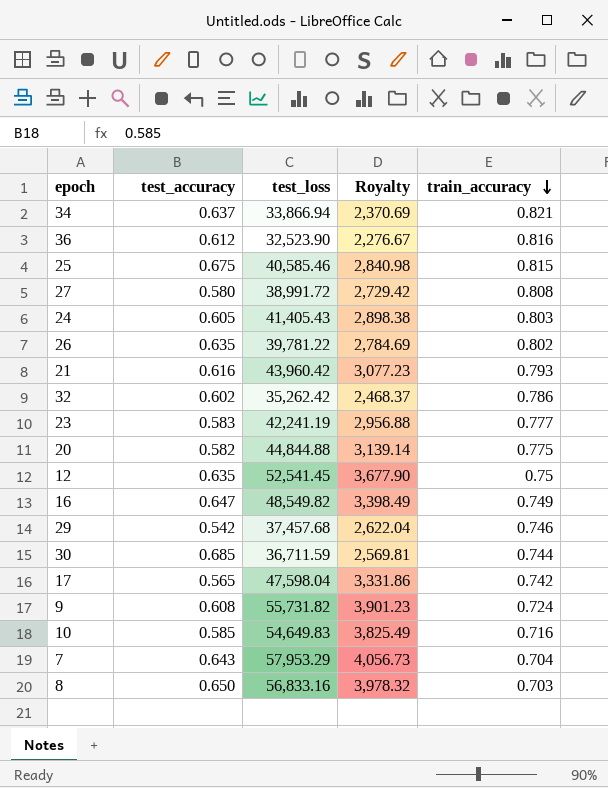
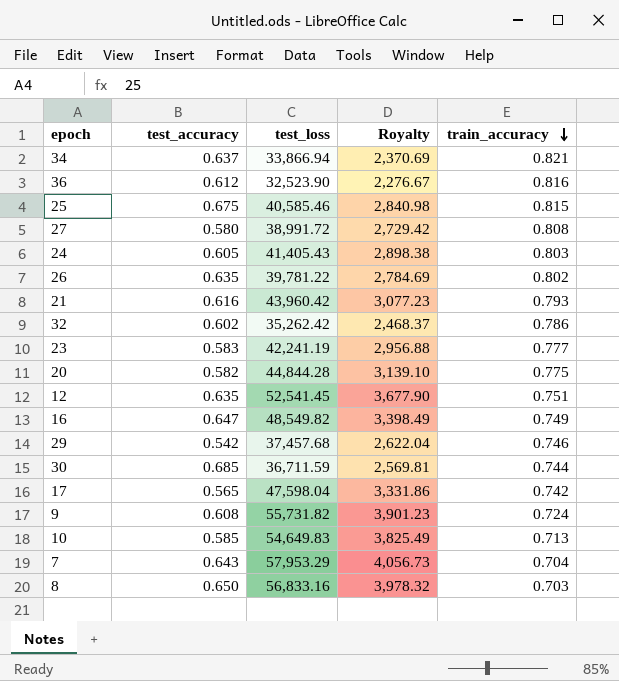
20 | test_loss: 44,844.88 -> 44,844.28
20 | Royalty: 3,139.14 -> 3,139.10
12 | train_accuracy: 0.75 -> 0.751
10 | train_accuracy: 0.716 -> 0.713

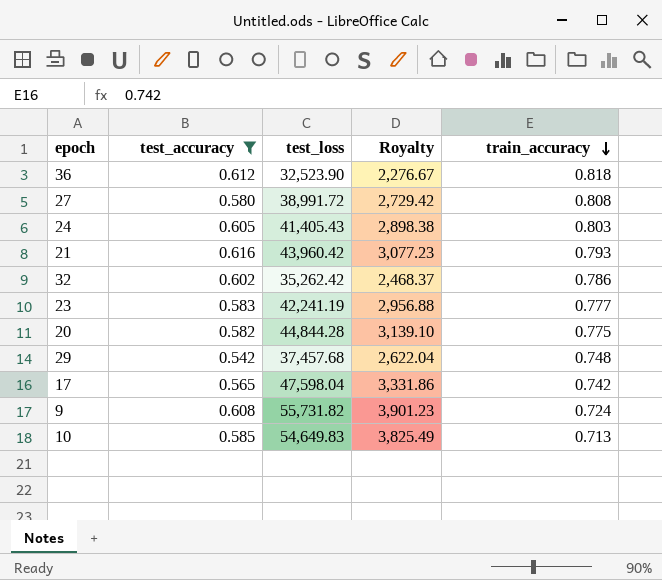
filter: none -> test_accuracy <= 0.616
36 | train_accuracy: 0.816 -> 0.818
29 | train_accuracy: 0.746 -> 0.748

